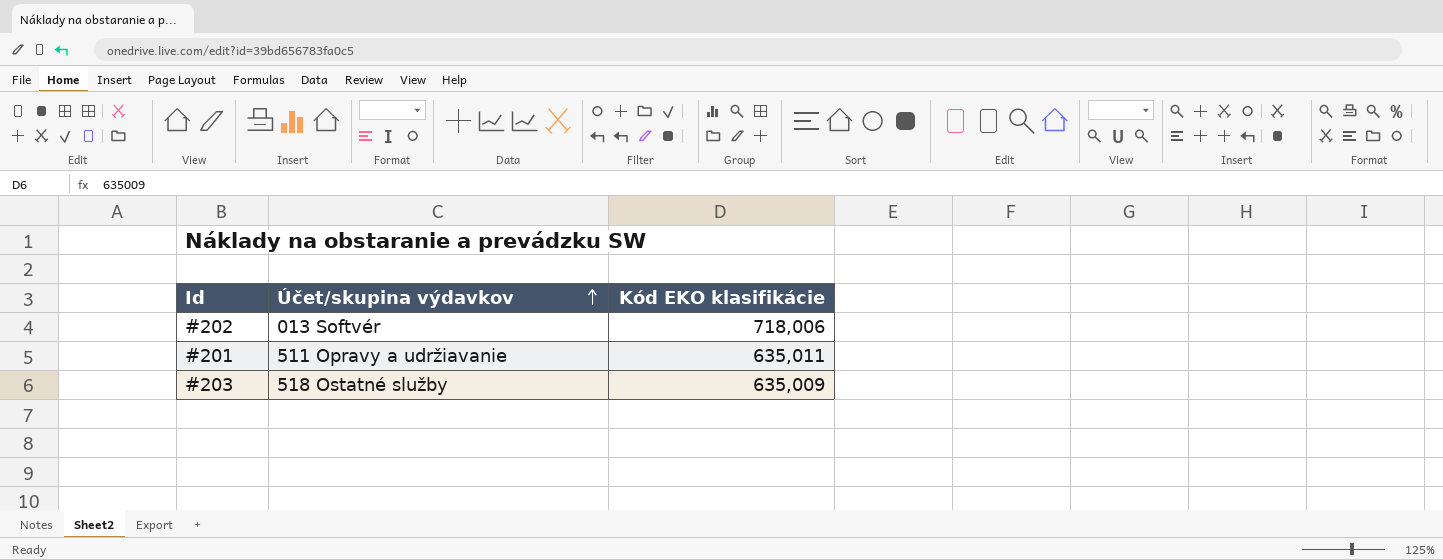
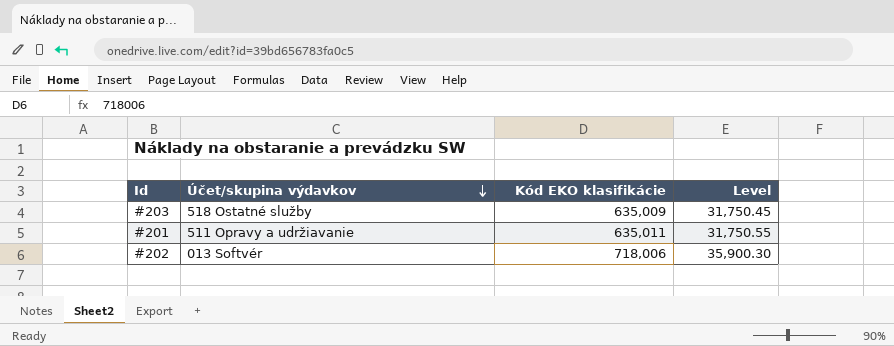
row order: Účet/skupina výdavkov ascending -> Účet/skupina výdavkov descending
column Level | formula: none -> [Kód EKO klasifikácie] * 0.05

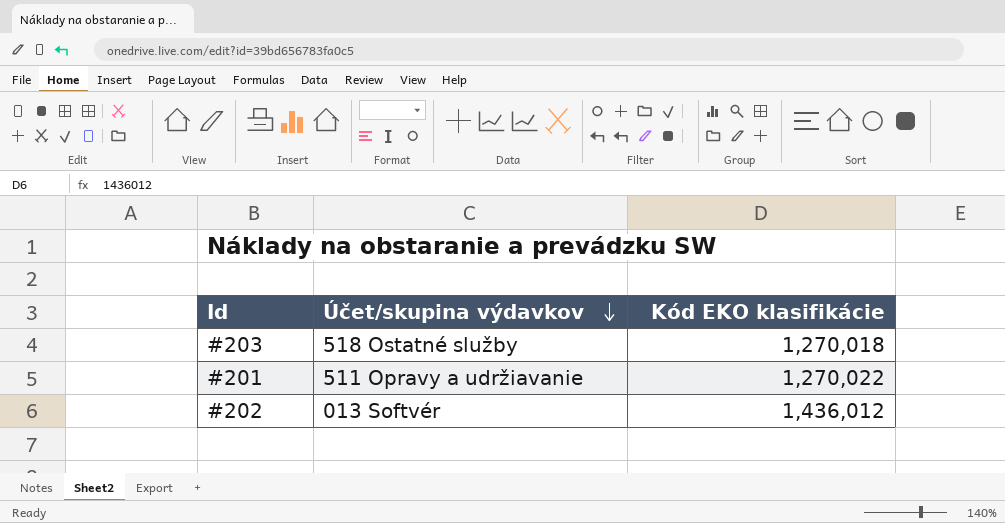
column Level | formula: [Kód EKO klasifikácie] * 0.05 -> none
#203 | Kód EKO klasifikácie: 635,009 -> 1,270,018
#201 | Kód EKO klasifikácie: 635,011 -> 1,270,022
#202 | Kód EKO klasifikácie: 718,006 -> 1,436,012

